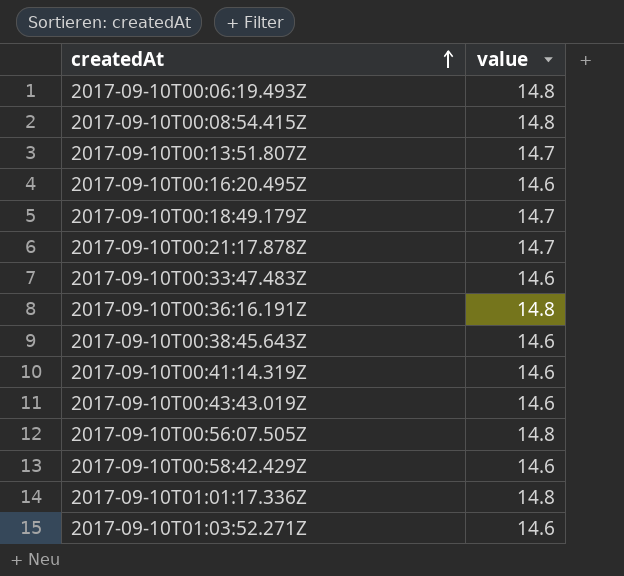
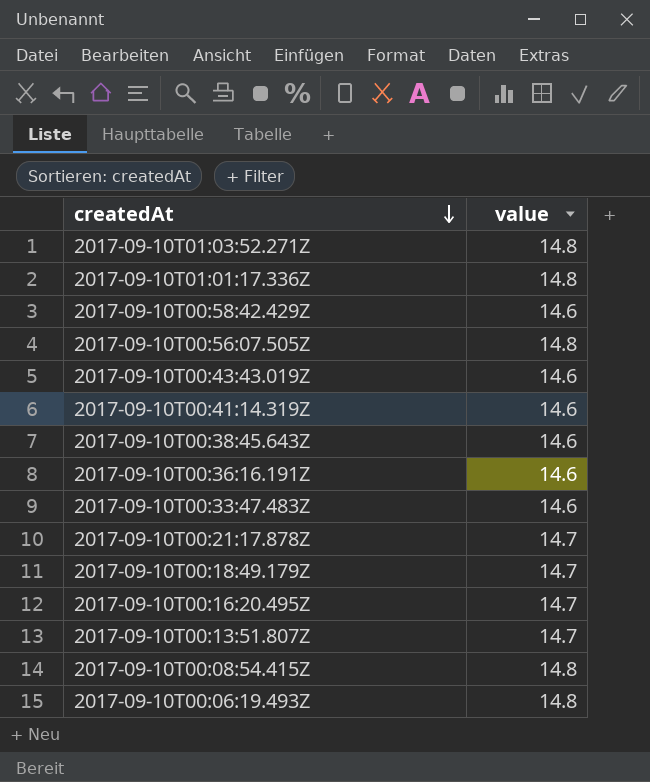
row order: createdAt ascending -> createdAt descending
2017-09-10T01:03:52.271Z | value: 14.6 -> 14.8
2017-09-10T00:36:16.191Z | value: 14.8 -> 14.6
2017-09-10T00:16:20.495Z | value: 14.6 -> 14.7

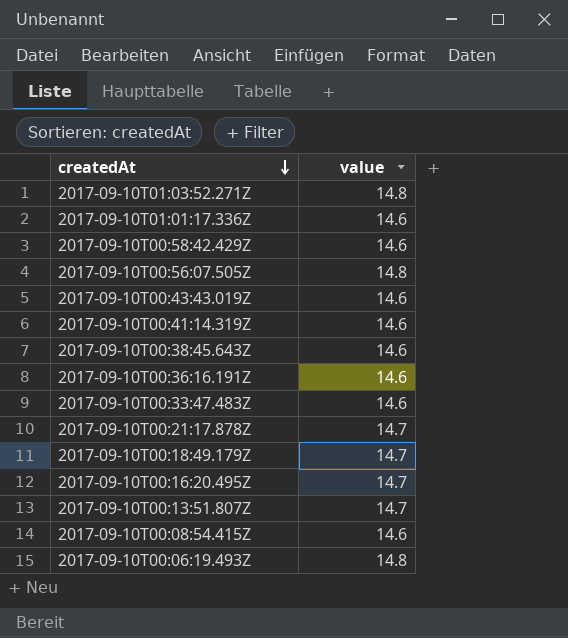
2017-09-10T01:01:17.336Z | value: 14.8 -> 14.6
2017-09-10T00:08:54.415Z | value: 14.8 -> 14.6

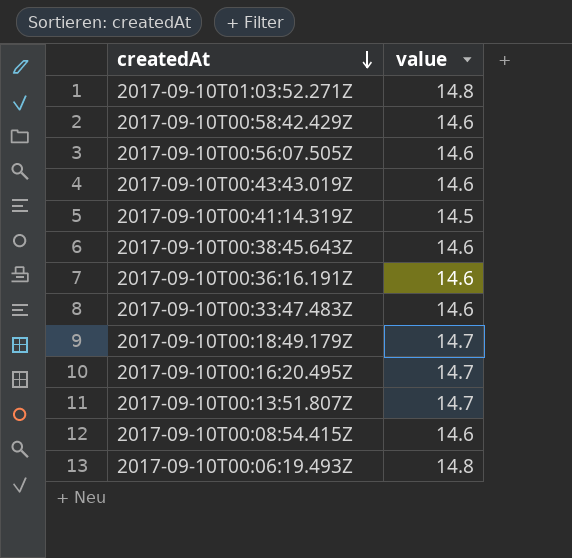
row 2017-09-10T01:01:17.336Z: 14.6 -> none
row 2017-09-10T00:21:17.878Z: 14.7 -> none
2017-09-10T00:56:07.505Z | value: 14.8 -> 14.6
2017-09-10T00:41:14.319Z | value: 14.6 -> 14.5

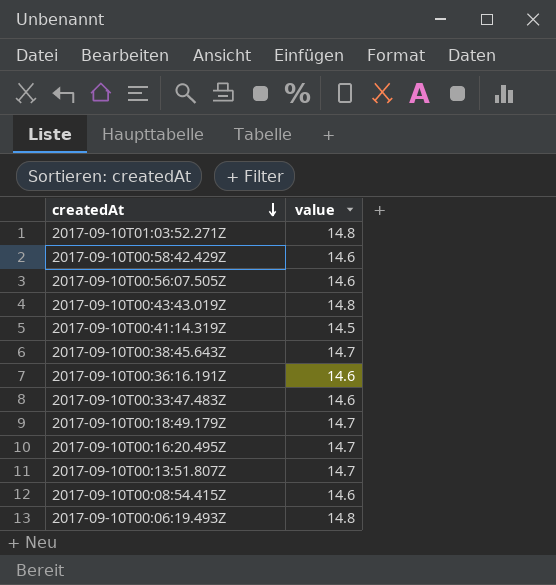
2017-09-10T00:43:43.019Z | value: 14.6 -> 14.8
2017-09-10T00:38:45.643Z | value: 14.6 -> 14.7

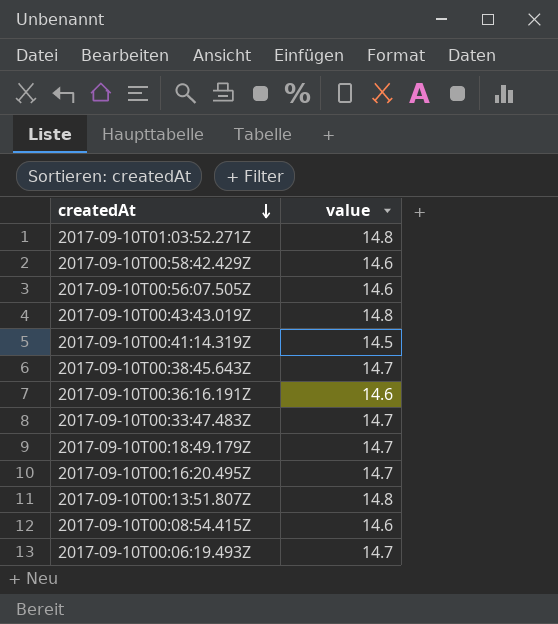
2017-09-10T00:33:47.483Z | value: 14.6 -> 14.7
2017-09-10T00:13:51.807Z | value: 14.7 -> 14.8
2017-09-10T00:06:19.493Z | value: 14.8 -> 14.7

